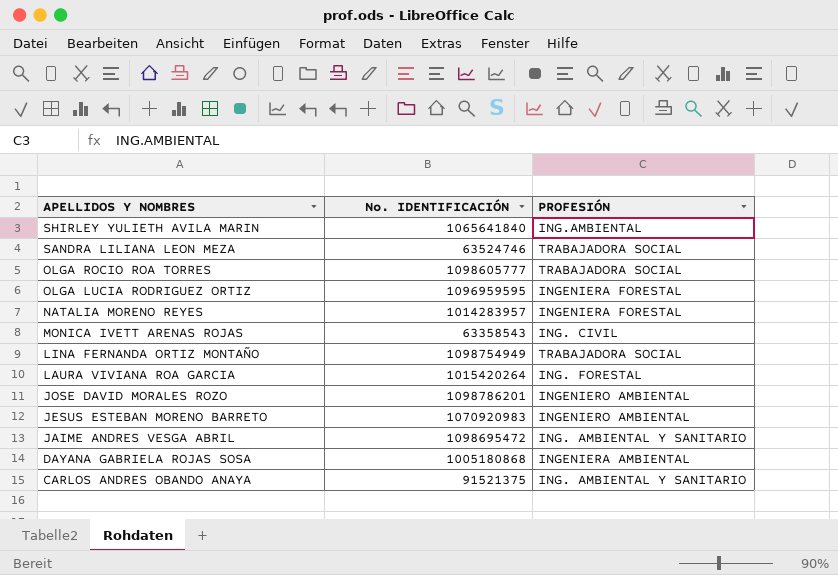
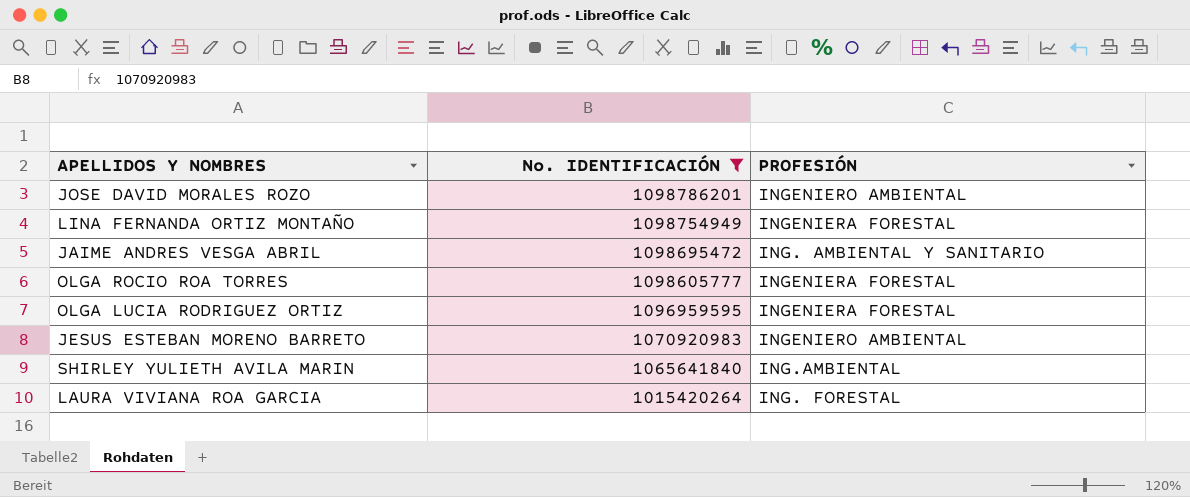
filter: none -> No. IDENTIFICACIÓN >= 1015420264
row order: APELLIDOS Y NOMBRES descending -> No. IDENTIFICACIÓN descending
LINA FERNANDA ORTIZ MONTAÑO | PROFESIÓN: TRABAJADORA SOCIAL -> INGENIERA FORESTAL
OLGA ROCIO ROA TORRES | PROFESIÓN: TRABAJADORA SOCIAL -> INGENIERA FORESTAL

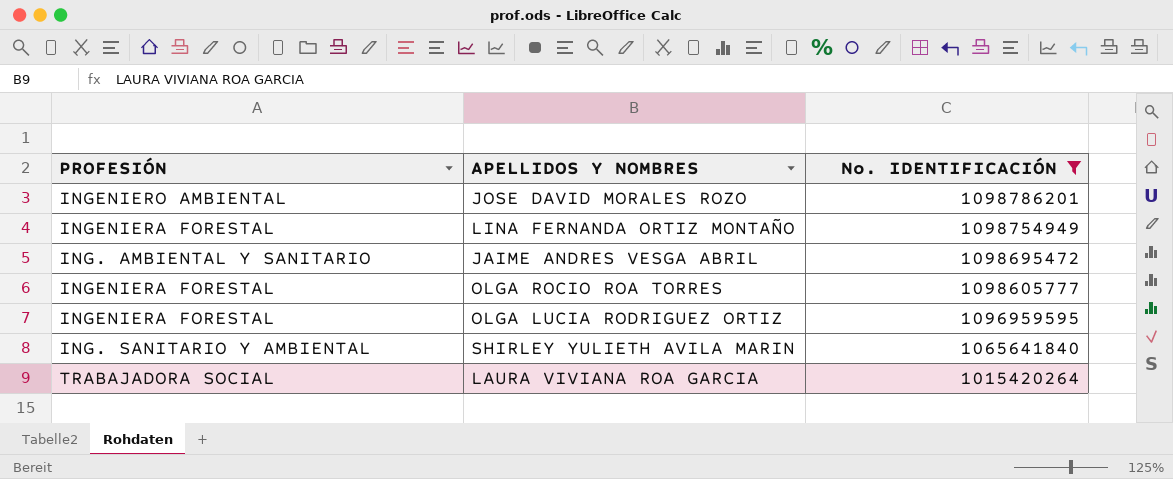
column PROFESIÓN | position: 3 -> 1
row JESUS ESTEBAN MORENO BARRETO: 1070920983 | INGENIERO AMBIENTAL -> none
SHIRLEY YULIETH AVILA MARIN | PROFESIÓN: ING.AMBIENTAL -> ING. SANITARIO Y AMBIENTAL
LAURA VIVIANA ROA GARCIA | PROFESIÓN: ING. FORESTAL -> TRABAJADORA SOCIAL

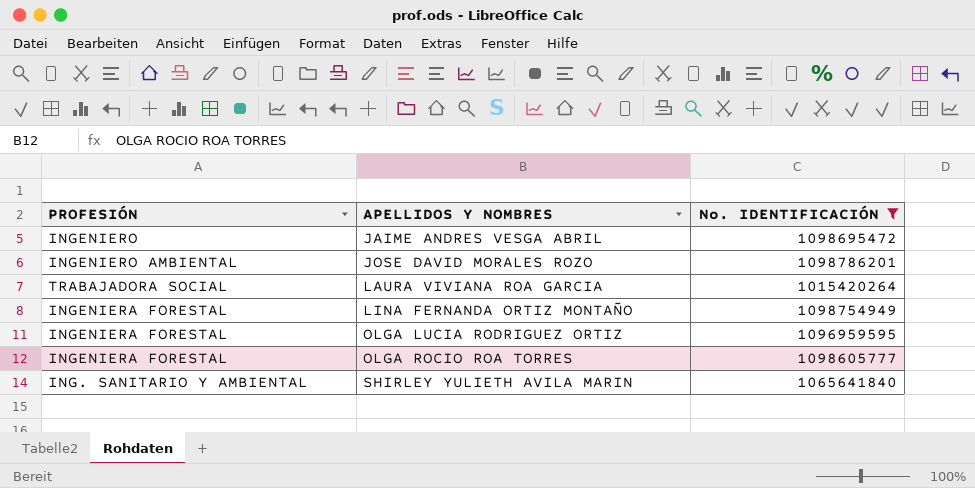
row order: No. IDENTIFICACIÓN descending -> APELLIDOS Y NOMBRES ascending
JAIME ANDRES VESGA ABRIL | PROFESIÓN: ING. AMBIENTAL Y SANITARIO -> INGENIERO

